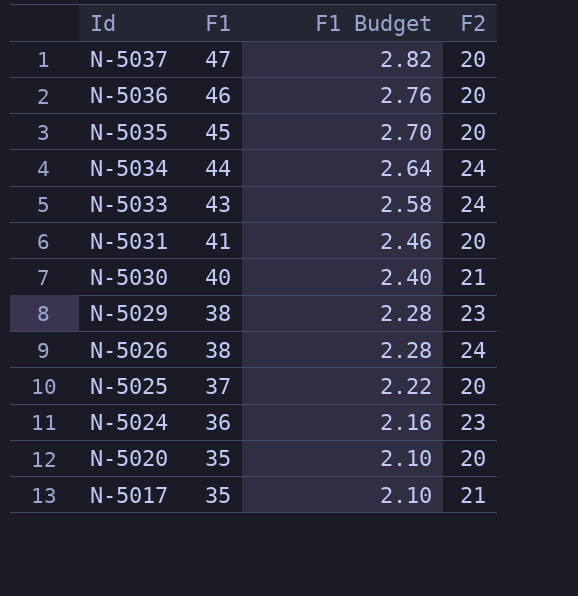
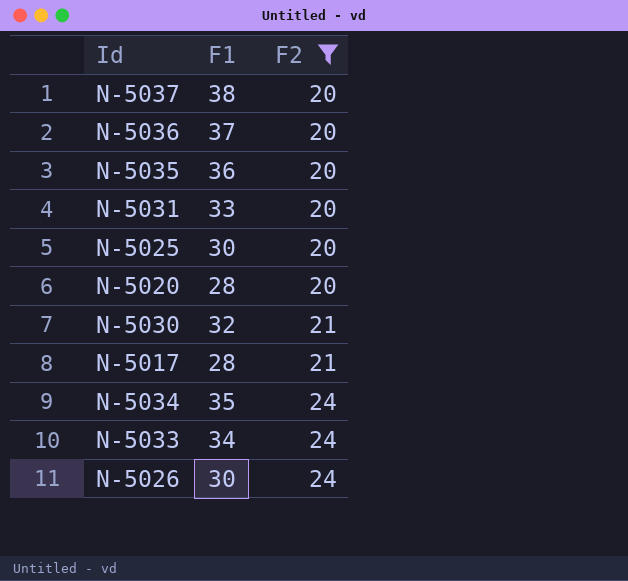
filter: none -> F2 != 23
row order: Id descending -> F2 ascending
column F1 Budget | formula: [F1] * 0.06 -> none
N-5037 | F1: 47 -> 38
N-5036 | F1: 46 -> 37
N-5035 | F1: 45 -> 36
N-5031 | F1: 41 -> 33
N-5025 | F1: 37 -> 30
N-5020 | F1: 35 -> 28
N-5030 | F1: 40 -> 32
N-5017 | F1: 35 -> 28
N-5034 | F1: 44 -> 35
N-5033 | F1: 43 -> 34
N-5026 | F1: 38 -> 30

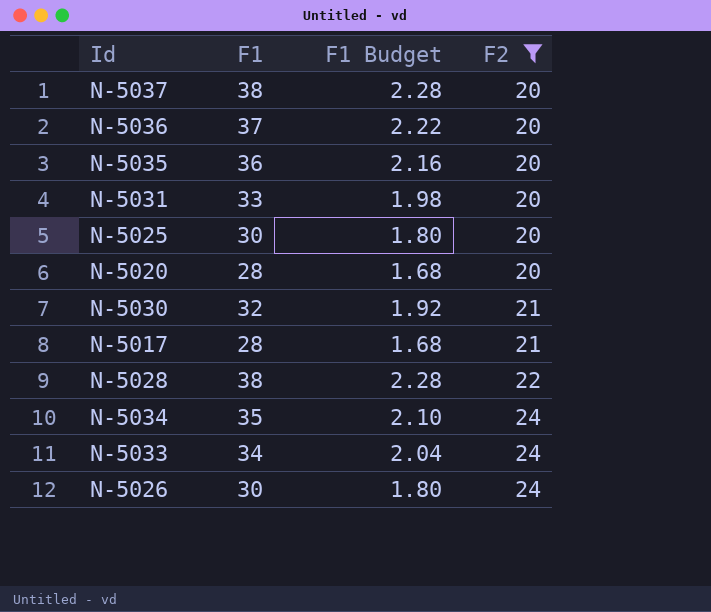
column F1 Budget | formula: none -> [F1] * 0.06
row N-5028: none -> 38 | 2.28 | 22

